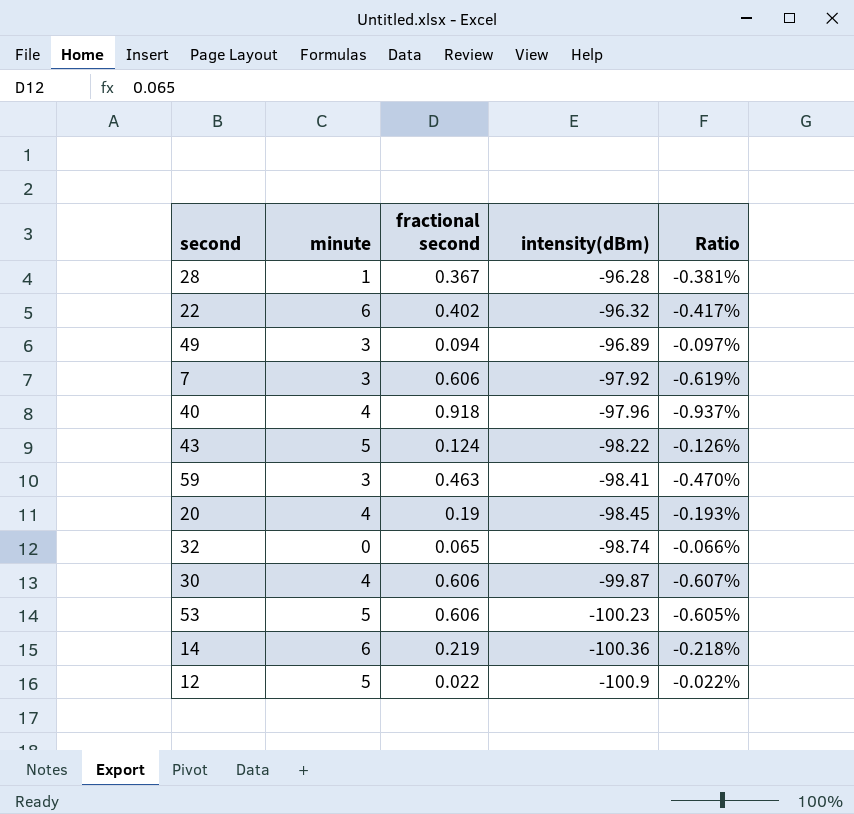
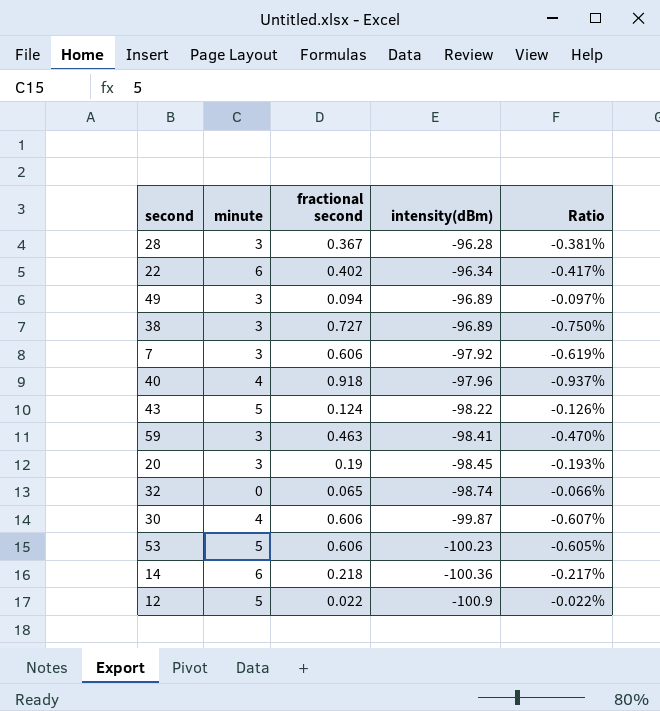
28 | minute: 1 -> 3
22 | intensity(dBm): -96.32 -> -96.34
row 38: none -> 3 | 0.727 | -96.89 | -0.750%
20 | minute: 4 -> 3
14 | fractional second: 0.219 -> 0.218
14 | Ratio: -0.218% -> -0.217%

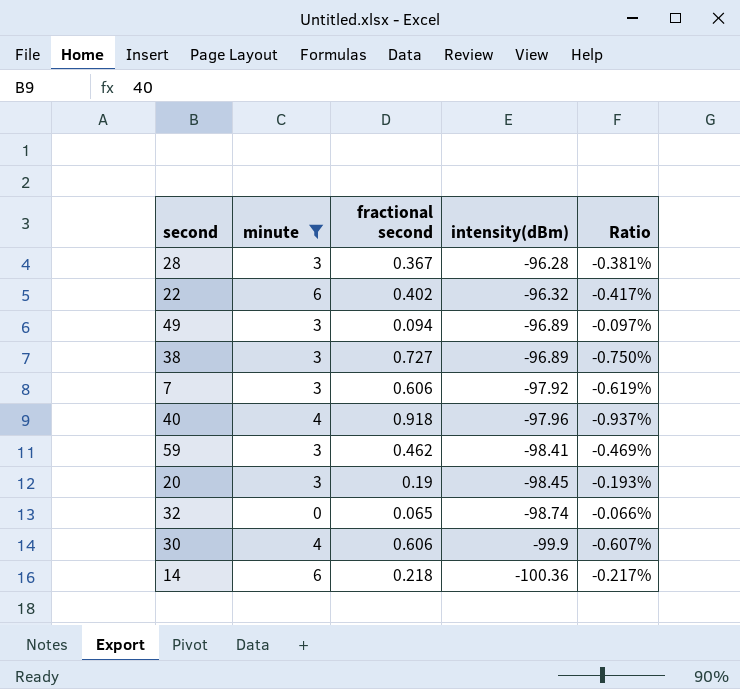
filter: none -> minute != 5
22 | intensity(dBm): -96.34 -> -96.32
59 | fractional second: 0.463 -> 0.462
59 | Ratio: -0.470% -> -0.469%
30 | intensity(dBm): -99.87 -> -99.9

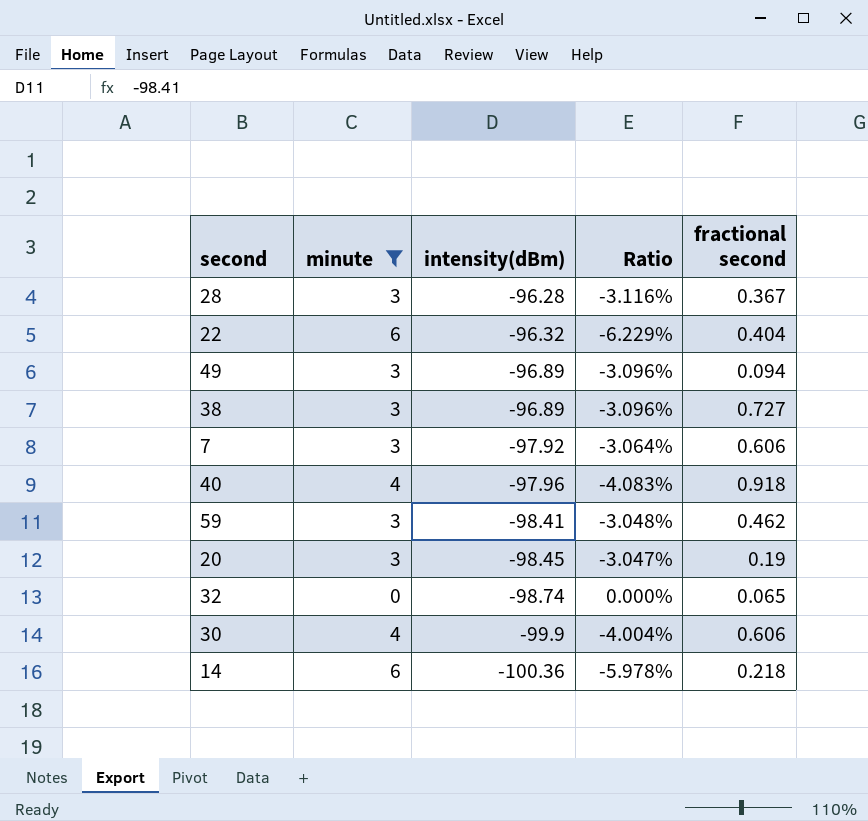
column Ratio | formula: [fractional second] / [intensity(dBm)] -> [minute] / [intensity(dBm)]
column fractional second | position: 3 -> 5
22 | fractional second: 0.402 -> 0.404

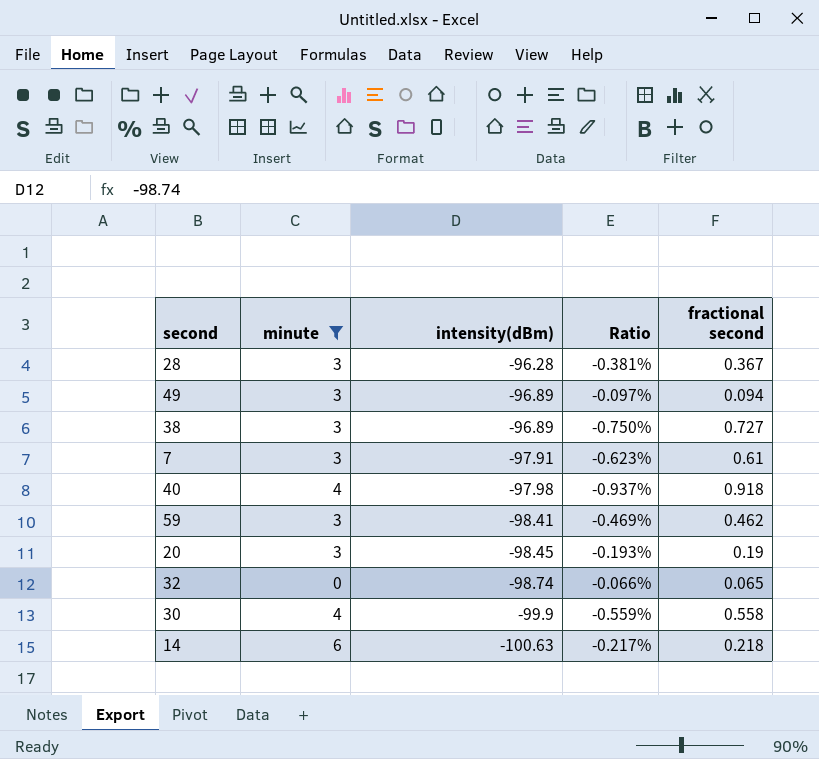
column Ratio | formula: [minute] / [intensity(dBm)] -> [fractional second] / [intensity(dBm)]
row 22: 6 | -96.32 | -6.229% | 0.404 -> none
7 | intensity(dBm): -97.92 -> -97.91
7 | fractional second: 0.606 -> 0.61
40 | intensity(dBm): -97.96 -> -97.98
30 | fractional second: 0.606 -> 0.558
14 | intensity(dBm): -100.36 -> -100.63

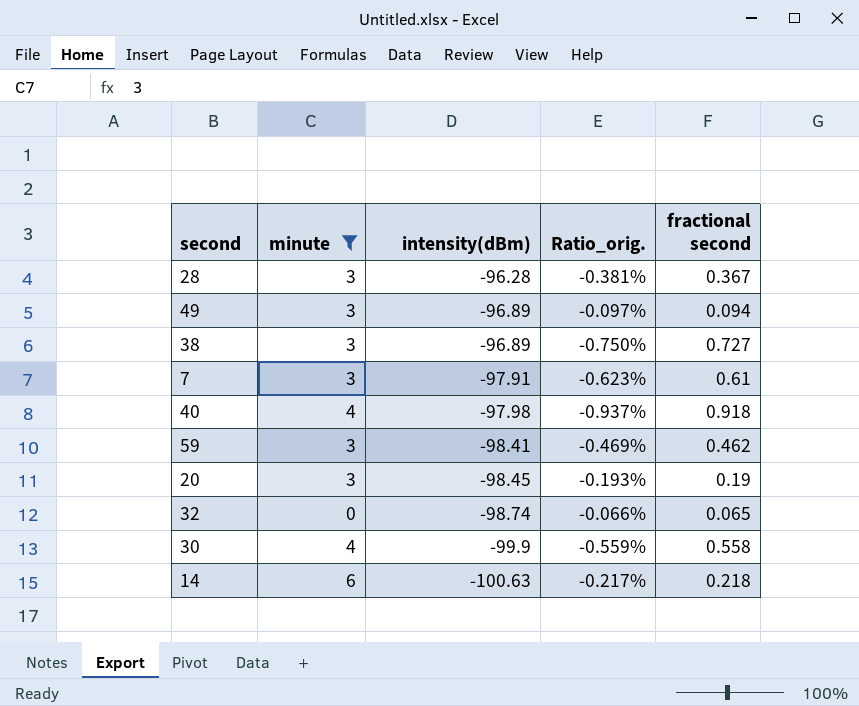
column name: Ratio -> Ratio_orig.

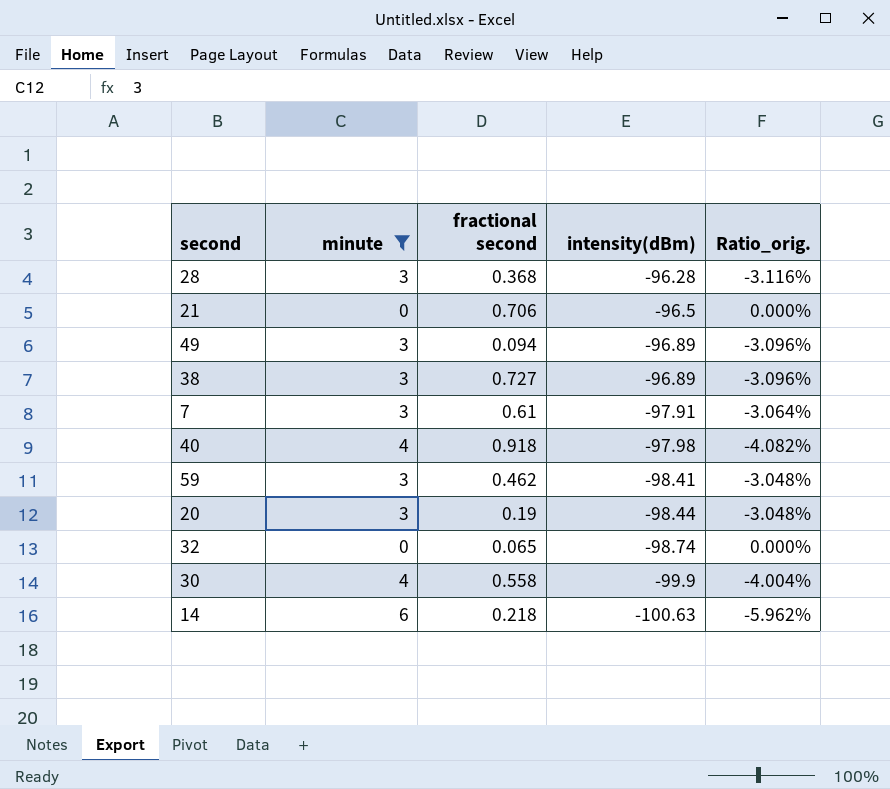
column fractional second | position: 5 -> 3
column Ratio_orig. | formula: [fractional second] / [intensity(dBm)] -> [minute] / [intensity(dBm)]
28 | fractional second: 0.367 -> 0.368
row 21: none -> 0 | 0.706 | -96.5 | 0.000%
20 | intensity(dBm): -98.45 -> -98.44

